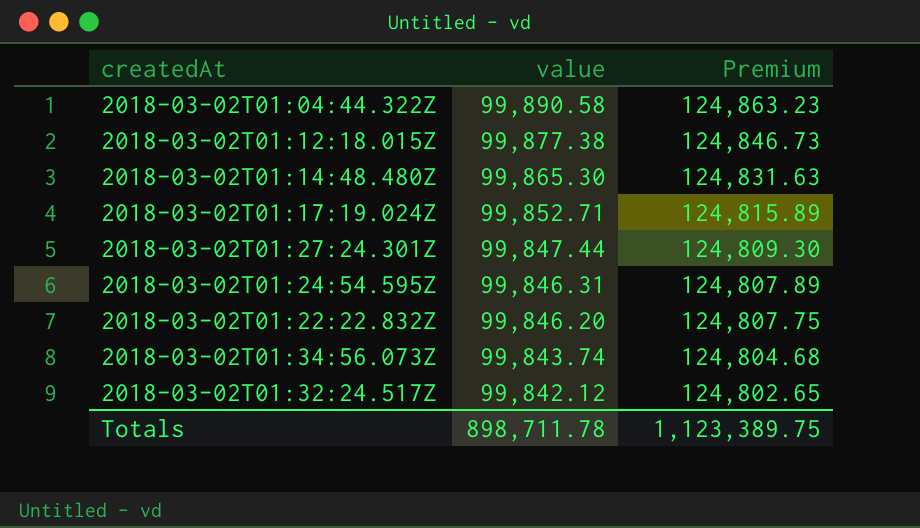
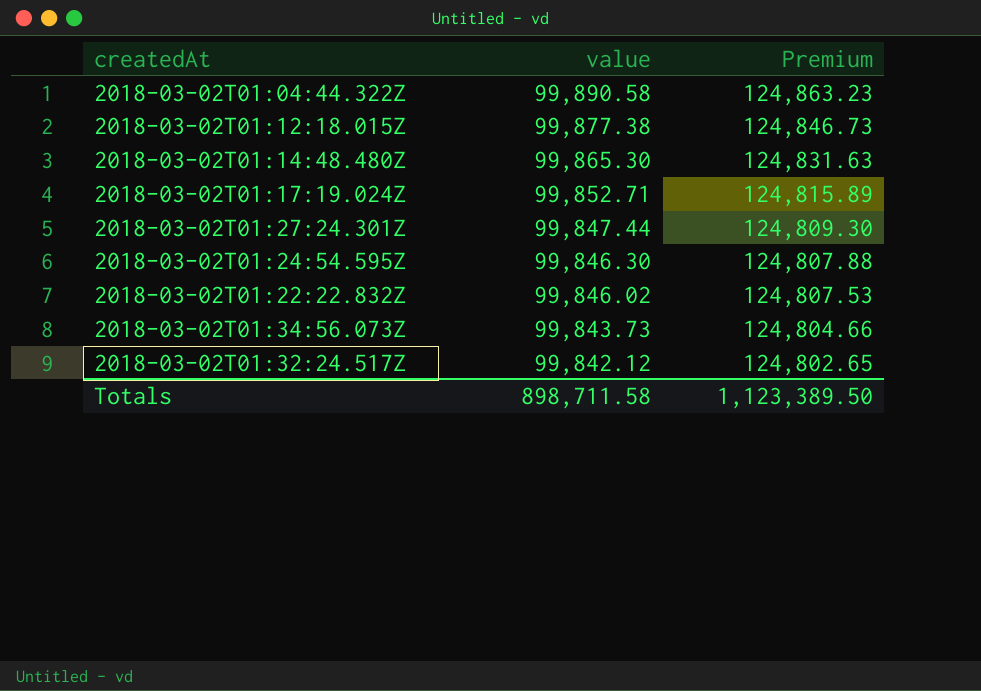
2018-03-02T01:24:54.595Z | value: 99,846.31 -> 99,846.30
2018-03-02T01:24:54.595Z | Premium: 124,807.89 -> 124,807.88
2018-03-02T01:22:22.832Z | value: 99,846.20 -> 99,846.02
2018-03-02T01:22:22.832Z | Premium: 124,807.75 -> 124,807.53
2018-03-02T01:34:56.073Z | value: 99,843.74 -> 99,843.73
2018-03-02T01:34:56.073Z | Premium: 124,804.68 -> 124,804.66
Totals | value: 898,711.78 -> 898,711.58
Totals | Premium: 1,123,389.75 -> 1,123,389.50

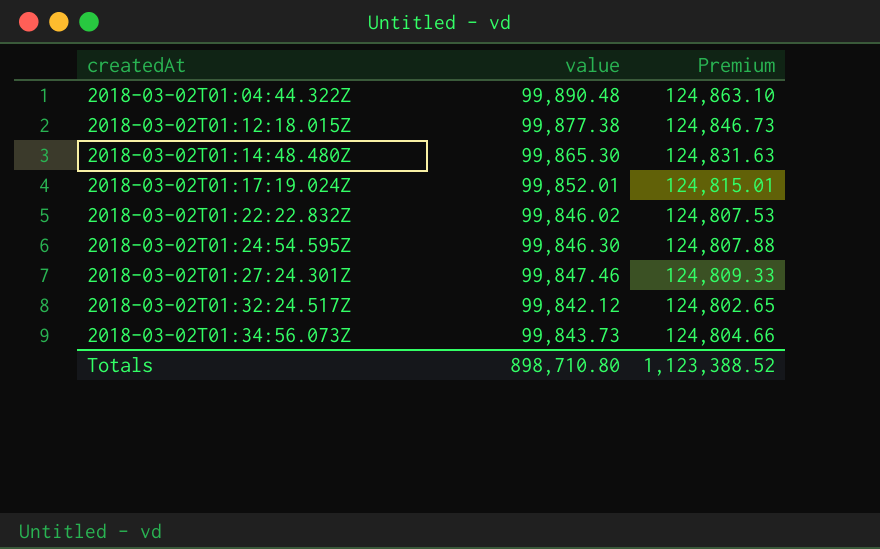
row order: value descending -> createdAt ascending
2018-03-02T01:04:44.322Z | value: 99,890.58 -> 99,890.48
2018-03-02T01:04:44.322Z | Premium: 124,863.23 -> 124,863.10
2018-03-02T01:17:19.024Z | value: 99,852.71 -> 99,852.01
2018-03-02T01:17:19.024Z | Premium: 124,815.89 -> 124,815.01
2018-03-02T01:27:24.301Z | value: 99,847.44 -> 99,847.46
2018-03-02T01:27:24.301Z | Premium: 124,809.30 -> 124,809.33
Totals | value: 898,711.58 -> 898,710.80
Totals | Premium: 1,123,389.50 -> 1,123,388.52

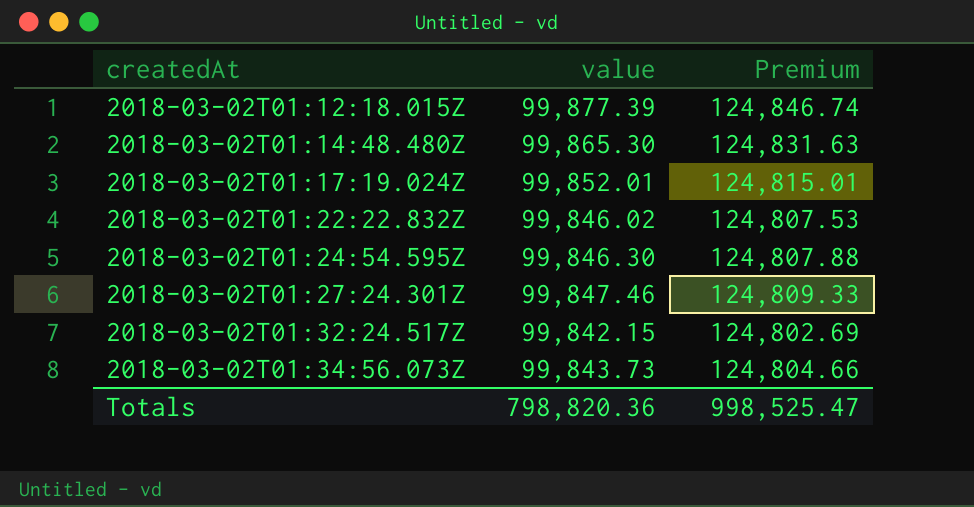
row 2018-03-02T01:04:44.322Z: 99,890.48 | 124,863.10 -> none
2018-03-02T01:12:18.015Z | value: 99,877.38 -> 99,877.39
2018-03-02T01:12:18.015Z | Premium: 124,846.73 -> 124,846.74
2018-03-02T01:32:24.517Z | value: 99,842.12 -> 99,842.15
2018-03-02T01:32:24.517Z | Premium: 124,802.65 -> 124,802.69
Totals | value: 898,710.80 -> 798,820.36
Totals | Premium: 1,123,388.52 -> 998,525.47

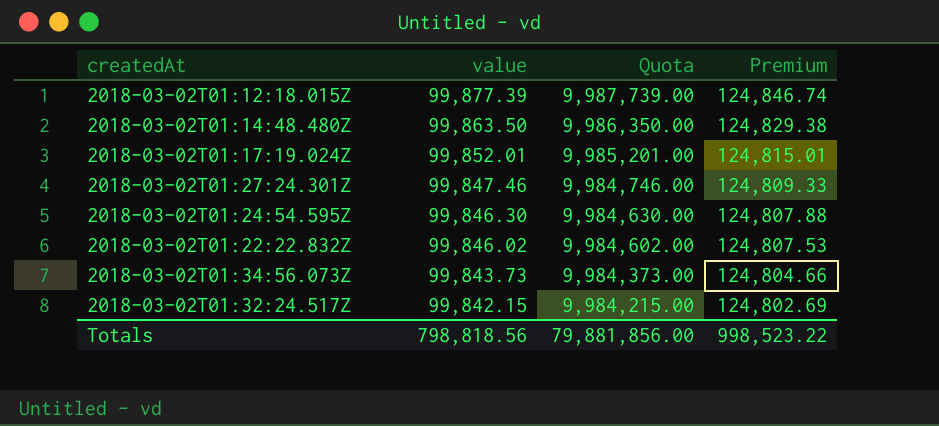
row order: createdAt ascending -> value descending
column Quota | formula: none -> [value] * 100
2018-03-02T01:14:48.480Z | value: 99,865.30 -> 99,863.50
2018-03-02T01:14:48.480Z | Premium: 124,831.63 -> 124,829.38
Totals | value: 798,820.36 -> 798,818.56
Totals | Premium: 998,525.47 -> 998,523.22

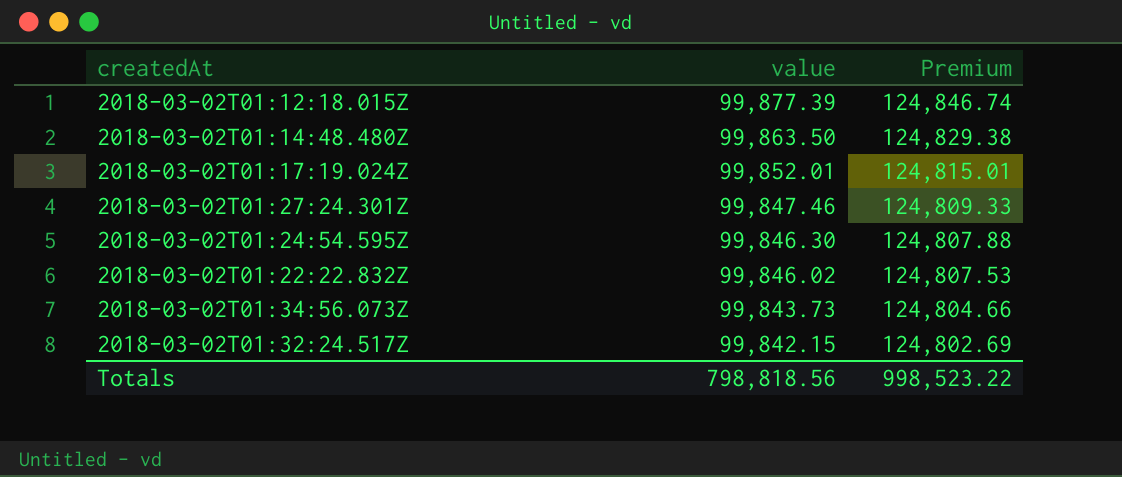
column Quota | formula: [value] * 100 -> none

